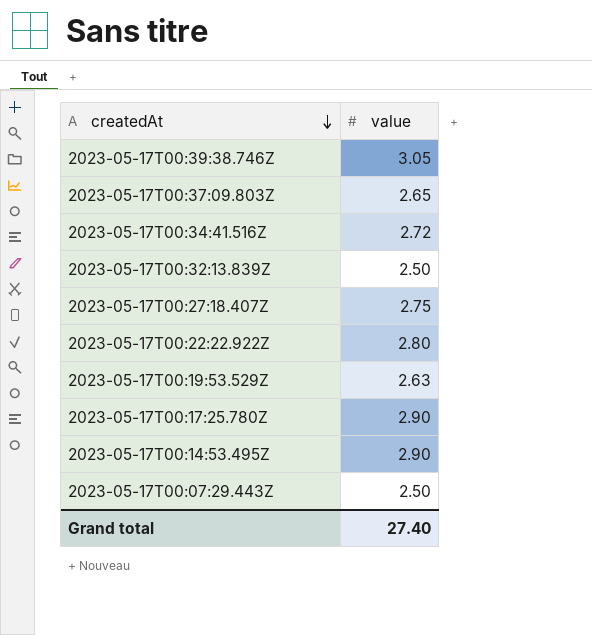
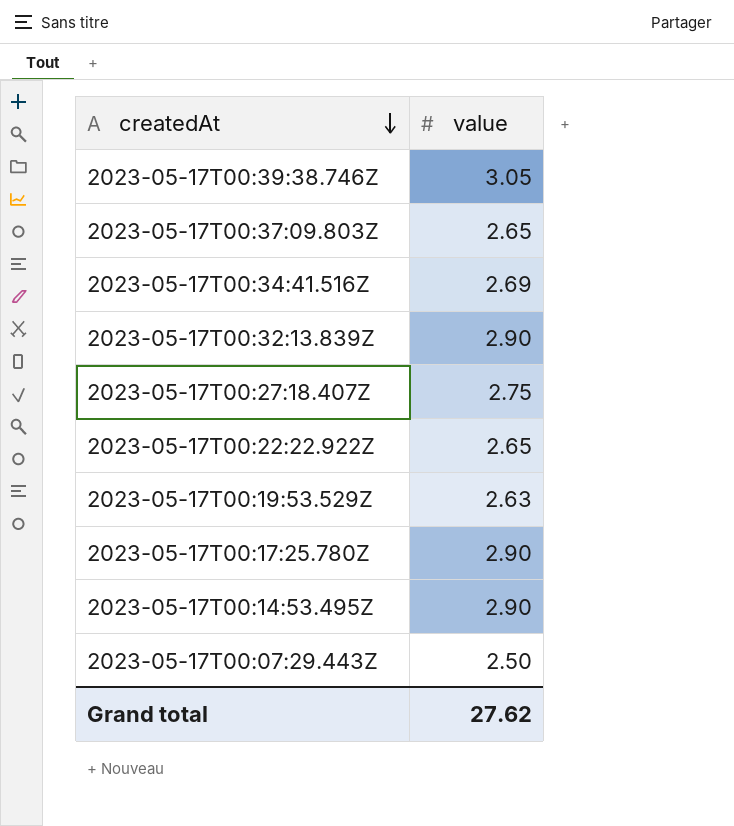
2023-05-17T00:34:41.516Z | value: 2.72 -> 2.69
2023-05-17T00:32:13.839Z | value: 2.50 -> 2.90
2023-05-17T00:22:22.922Z | value: 2.80 -> 2.65
Grand total | value: 27.40 -> 27.62

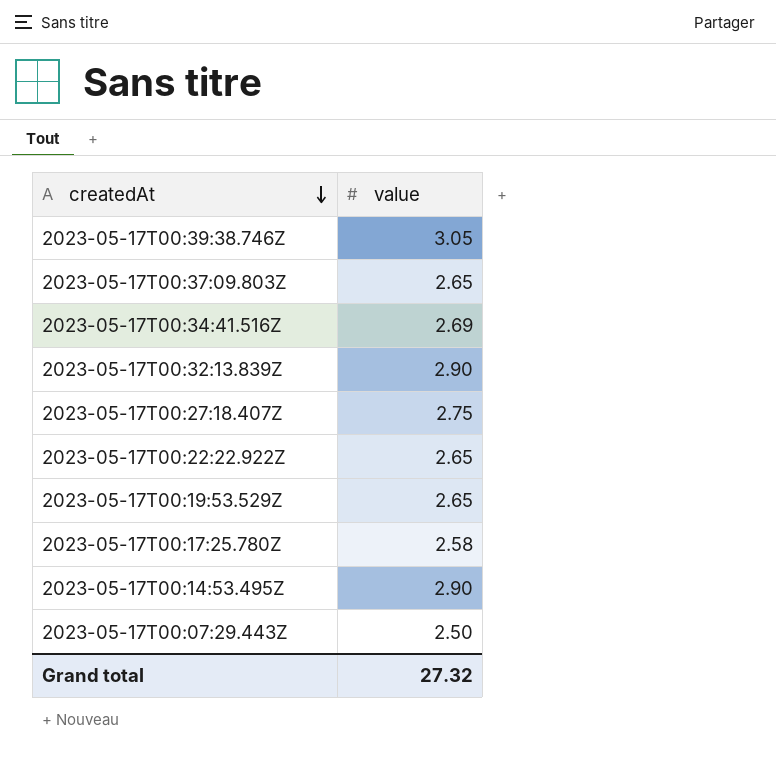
2023-05-17T00:19:53.529Z | value: 2.63 -> 2.65
2023-05-17T00:17:25.780Z | value: 2.90 -> 2.58
Grand total | value: 27.62 -> 27.32

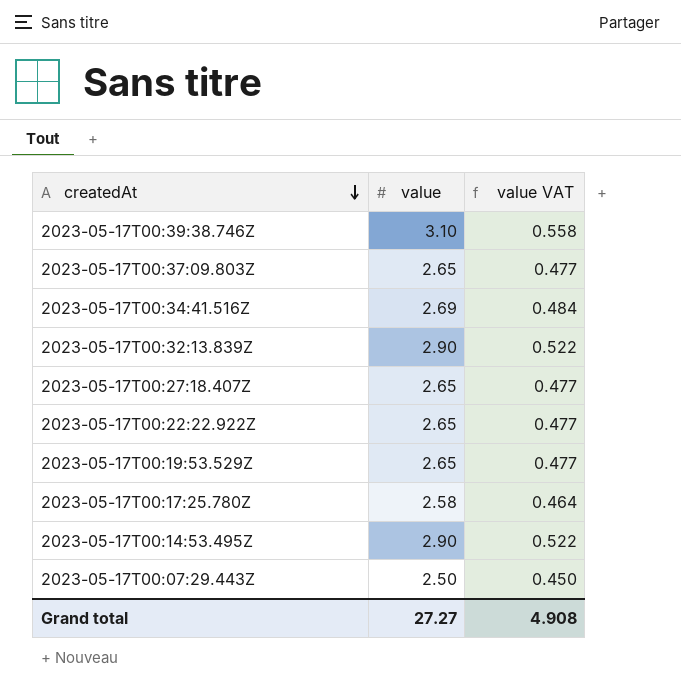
column value VAT | formula: none -> [value] * 0.18
2023-05-17T00:39:38.746Z | value: 3.05 -> 3.10
2023-05-17T00:27:18.407Z | value: 2.75 -> 2.65
Grand total | value: 27.32 -> 27.27

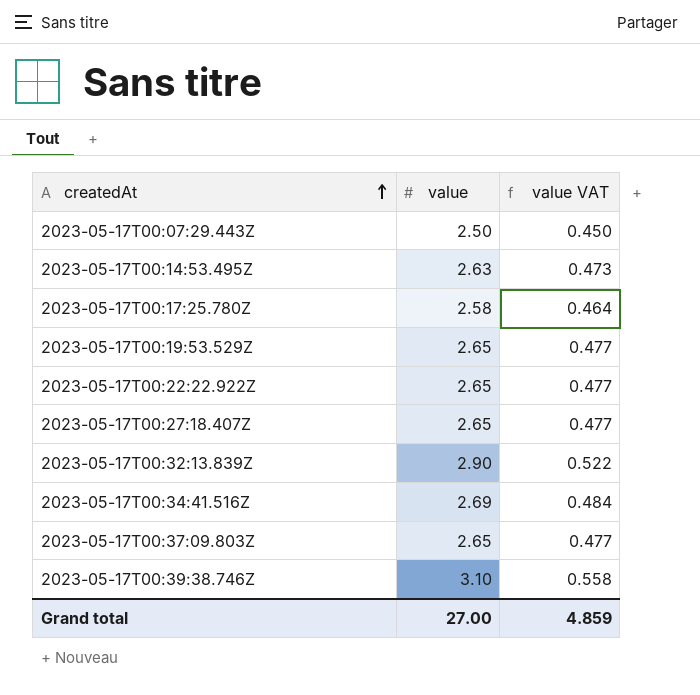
row order: createdAt descending -> createdAt ascending
2023-05-17T00:14:53.495Z | value: 2.90 -> 2.63
2023-05-17T00:14:53.495Z | value VAT: 0.522 -> 0.473
Grand total | value: 27.27 -> 27.00
Grand total | value VAT: 4.908 -> 4.859

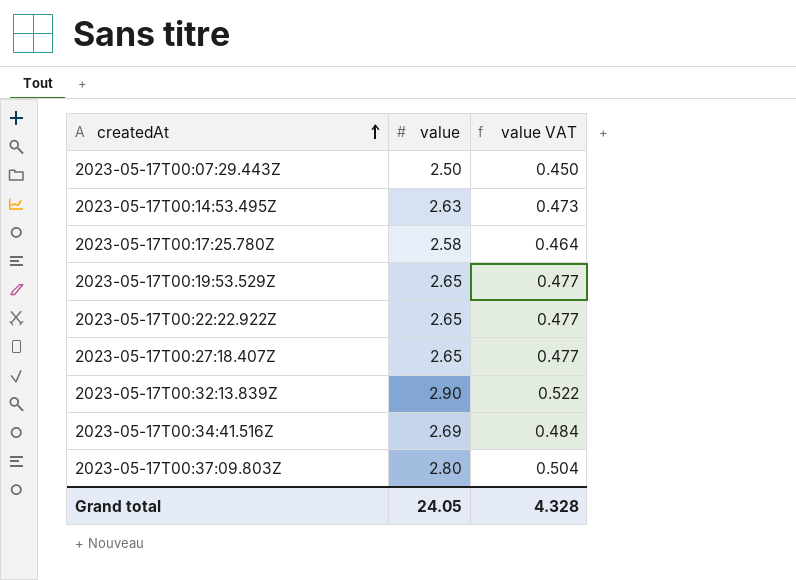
row 2023-05-17T00:39:38.746Z: 3.10 | 0.558 -> none
2023-05-17T00:37:09.803Z | value: 2.65 -> 2.80
2023-05-17T00:37:09.803Z | value VAT: 0.477 -> 0.504
Grand total | value: 27.00 -> 24.05
Grand total | value VAT: 4.859 -> 4.328

